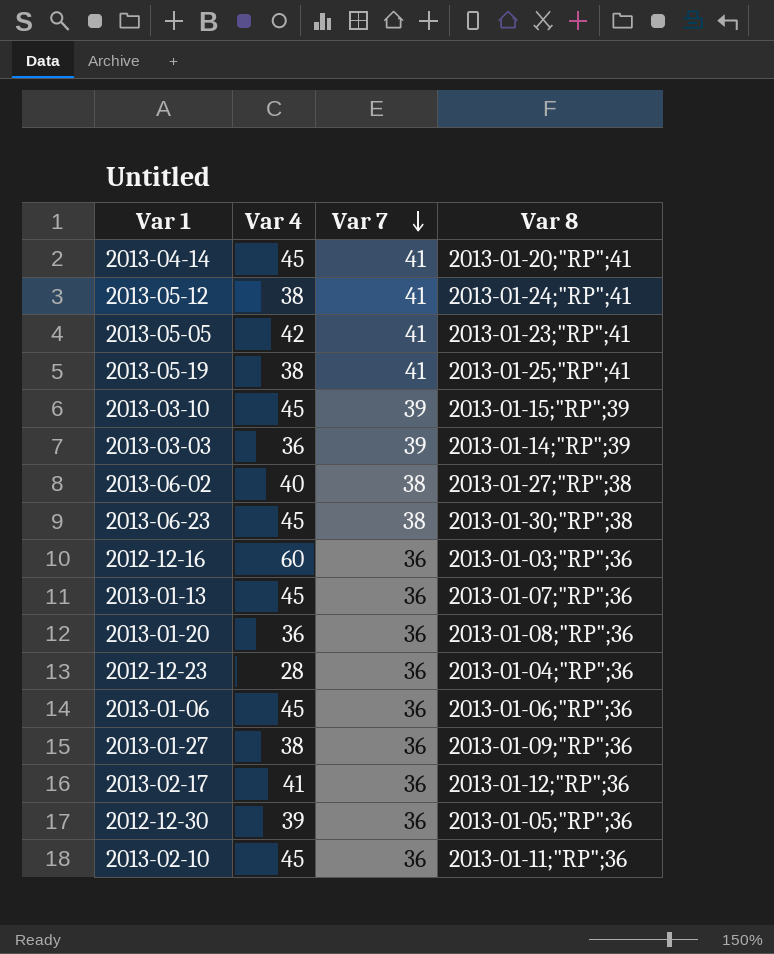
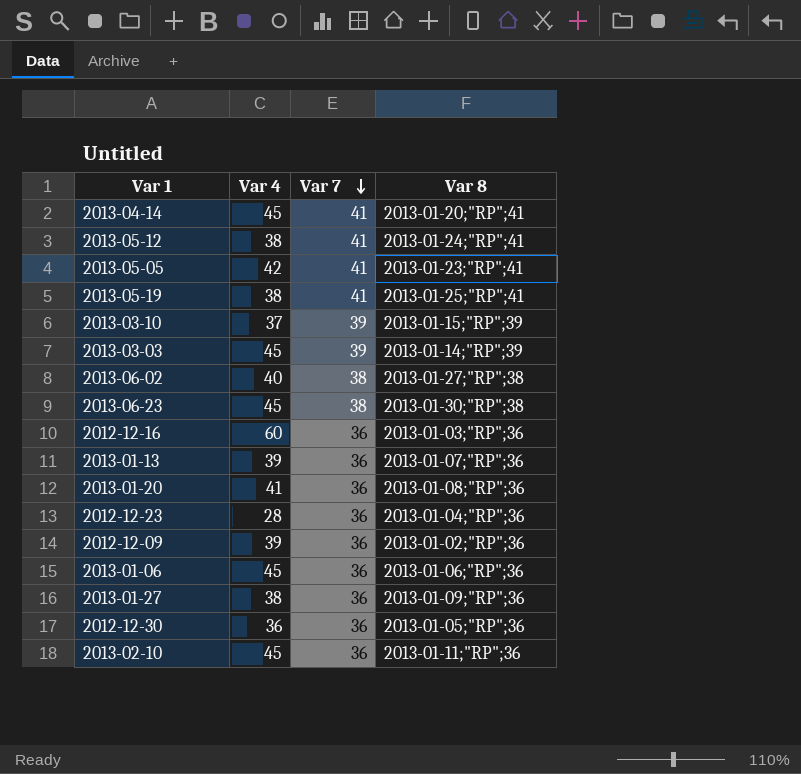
row 2013-02-17: 41 | 36 | 2013-01-12;"RP";36 -> none
2013-03-10 | Var 4: 45 -> 37
2013-03-03 | Var 4: 36 -> 45
2013-01-13 | Var 4: 45 -> 39
2013-01-20 | Var 4: 36 -> 41
row 2012-12-09: none -> 39 | 36 | 2013-01-02;"RP";36
2012-12-30 | Var 4: 39 -> 36

